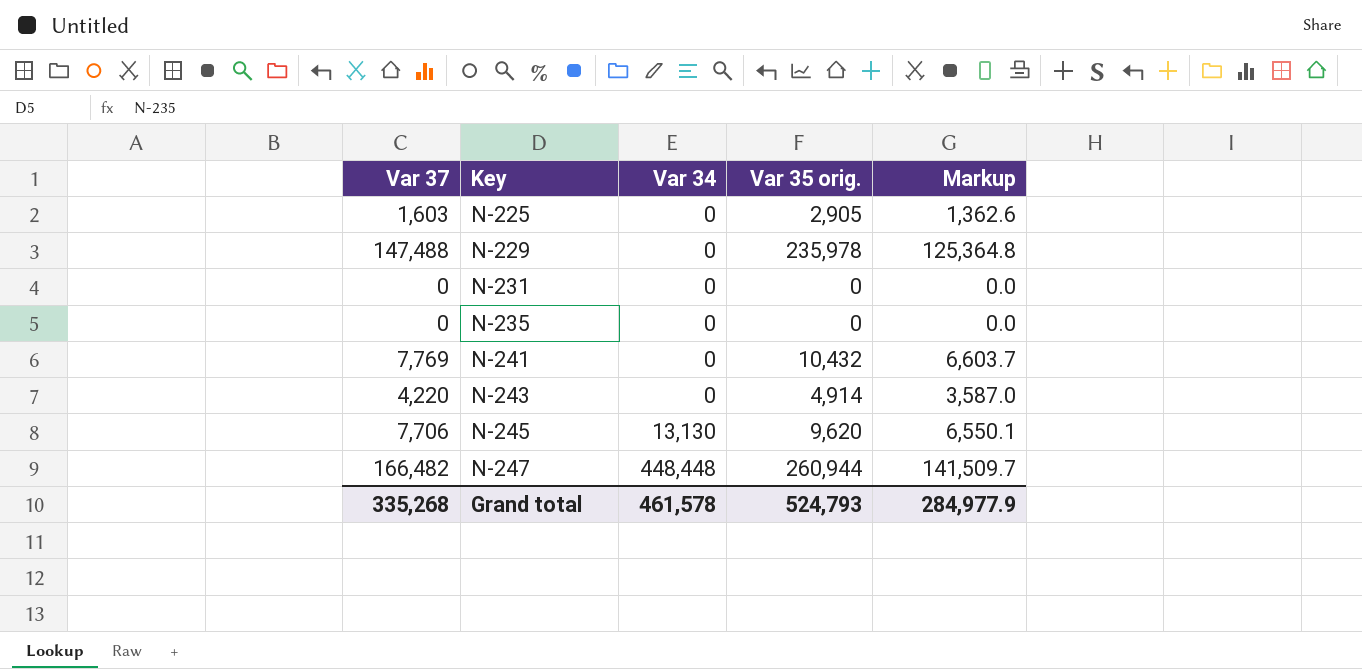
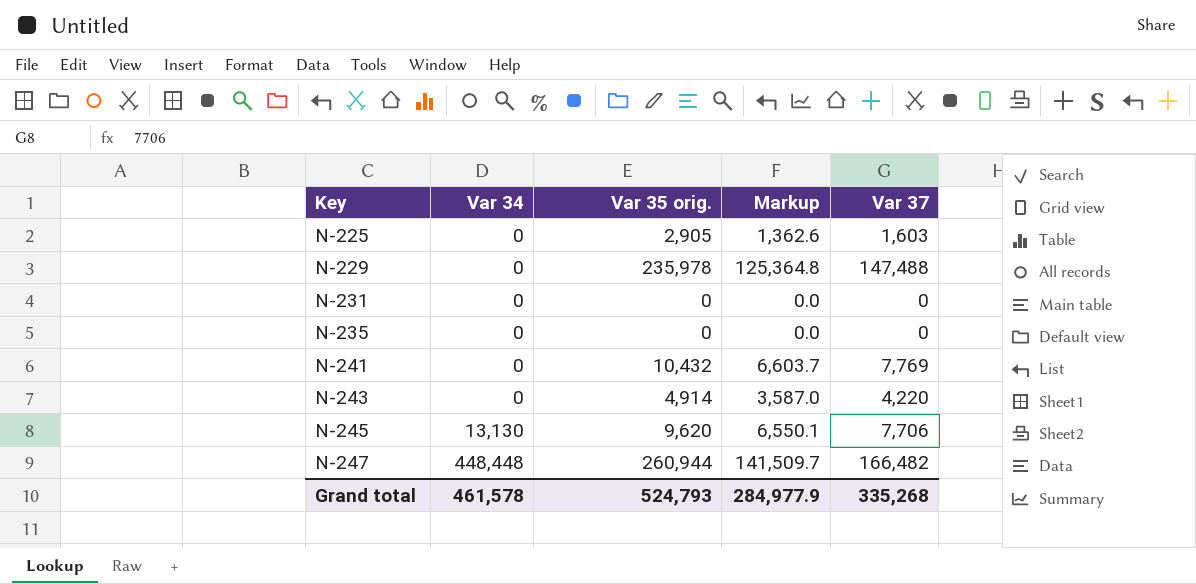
column Var 37 | position: 1 -> 5

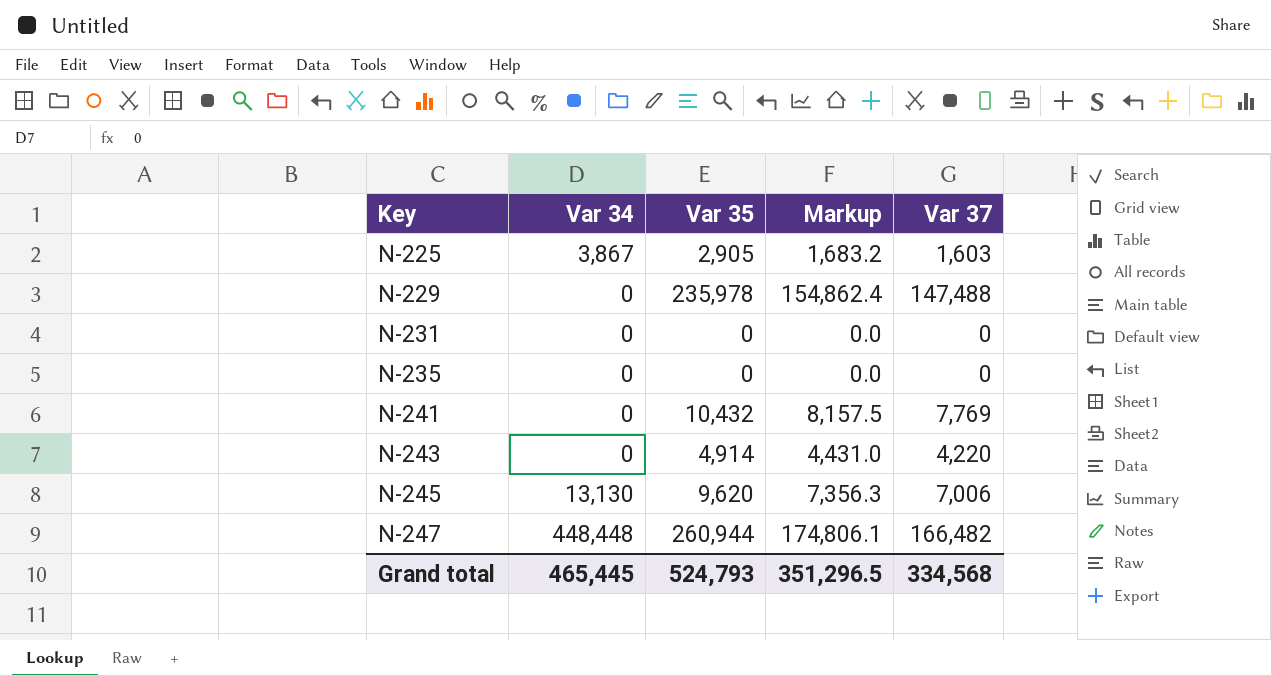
column name: Var 35 orig. -> Var 35
column Markup | formula: [Var 37] * 0.85 -> [Var 37] * 1.05
N-225 | Var 34: 0 -> 3,867
N-245 | Var 37: 7,706 -> 7,006
Grand total | Var 34: 461,578 -> 465,445
Grand total | Markup: 284,977.9 -> 351,296.5
Grand total | Var 37: 335,268 -> 334,568

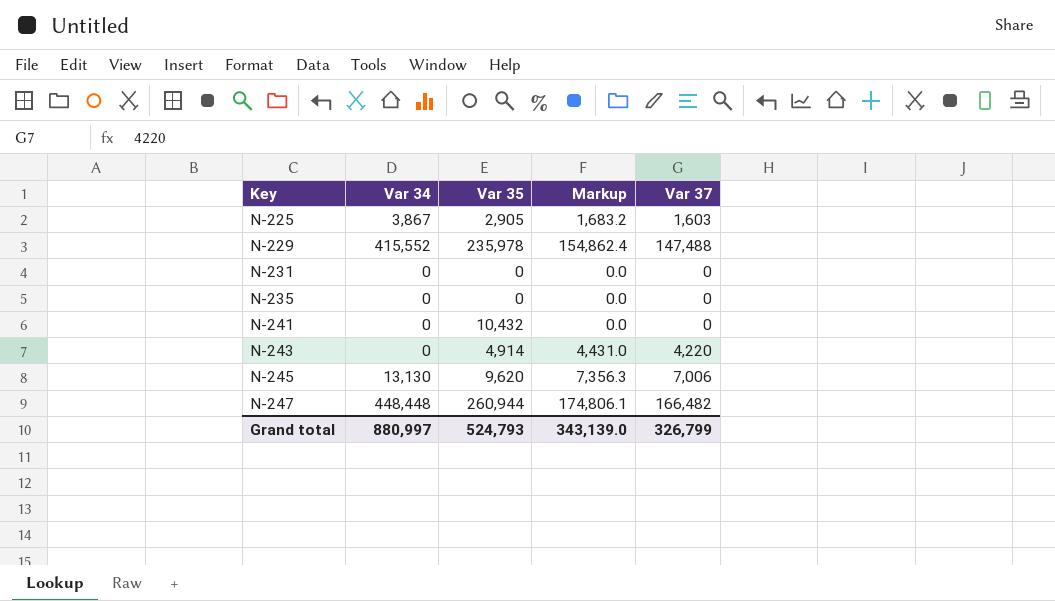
N-229 | Var 34: 0 -> 415,552
N-241 | Markup: 8,157.5 -> 0.0
N-241 | Var 37: 7,769 -> 0
Grand total | Var 34: 465,445 -> 880,997
Grand total | Markup: 351,296.5 -> 343,139.0
Grand total | Var 37: 334,568 -> 326,799

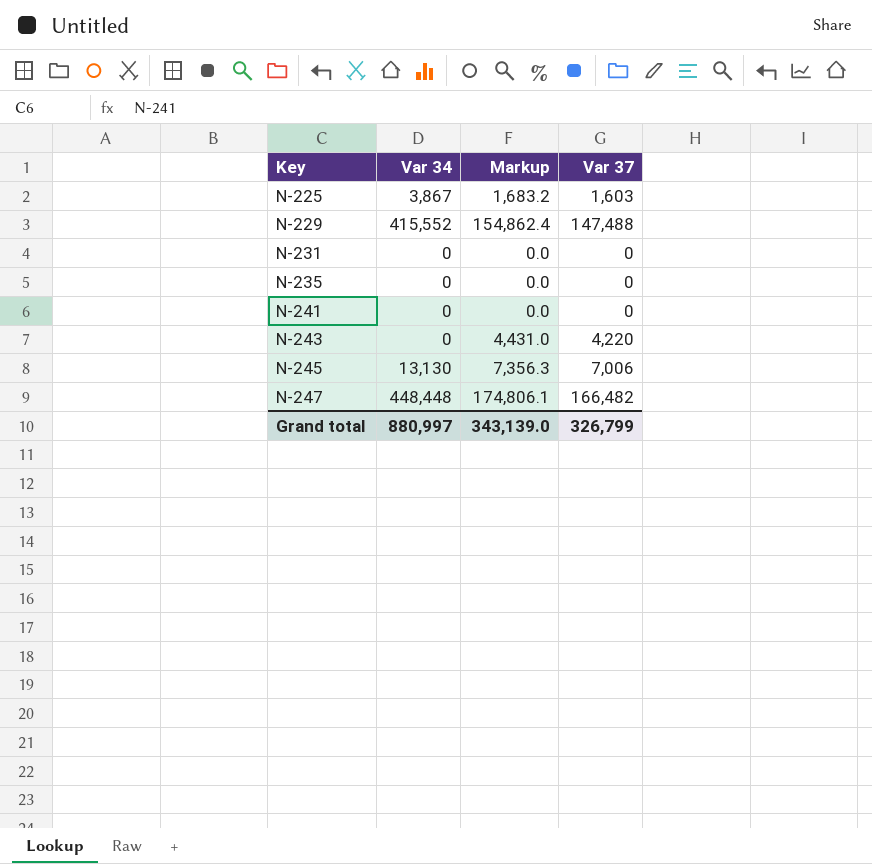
column Var 35 | position: 3 -> none

